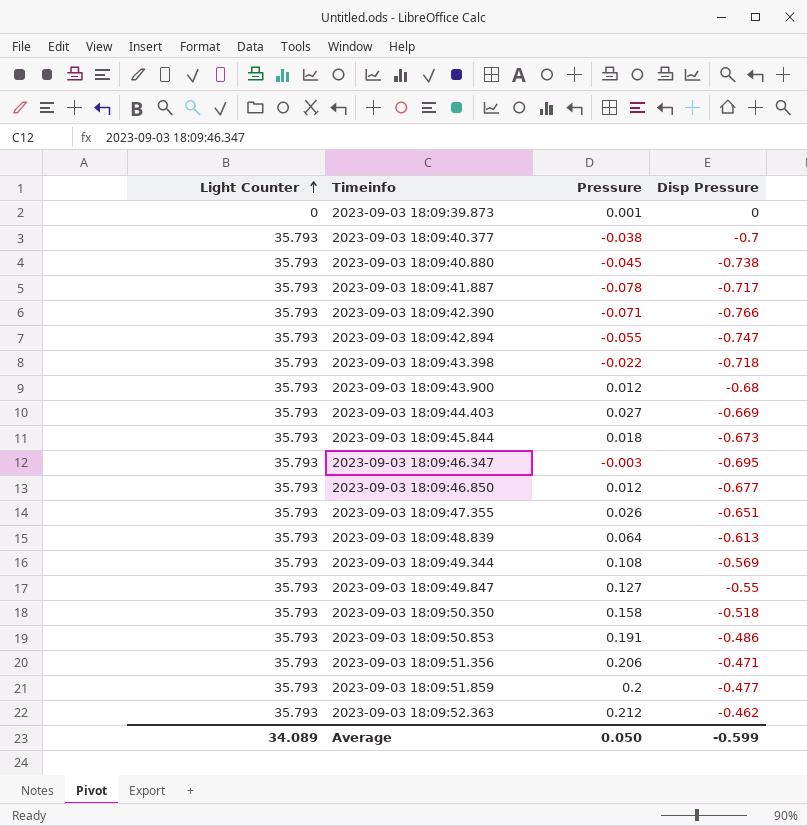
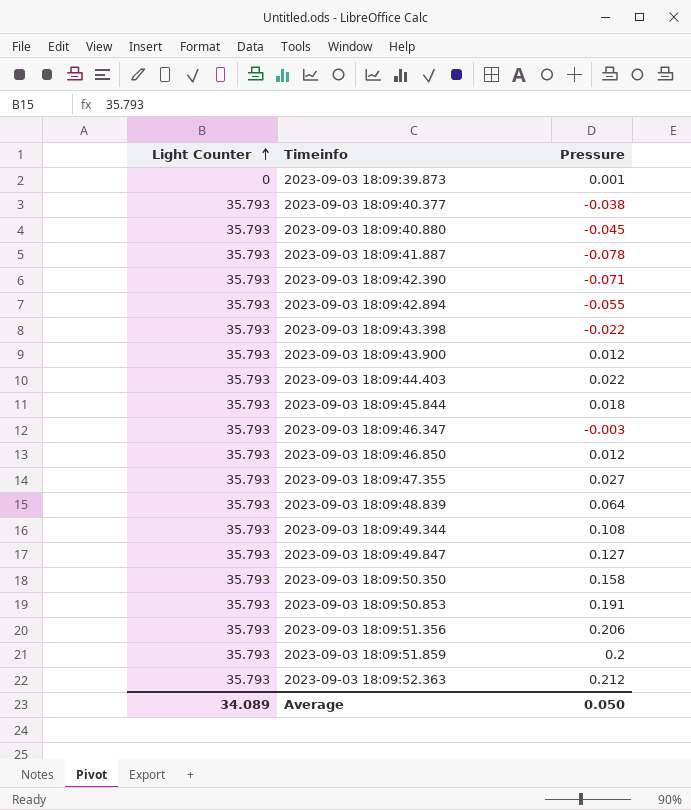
column Disp Pressure | position: 4 -> none
2023-09-03 18:09:44.403 | Pressure: 0.027 -> 0.022
2023-09-03 18:09:47.355 | Pressure: 0.026 -> 0.027

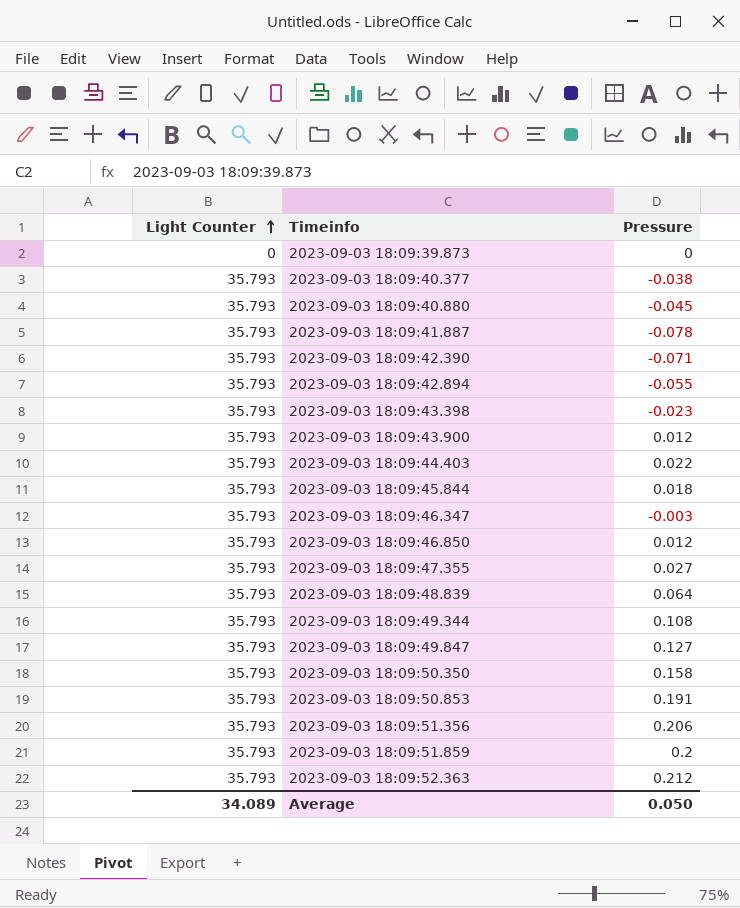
2023-09-03 18:09:39.873 | Pressure: 0.001 -> 0
2023-09-03 18:09:43.398 | Pressure: -0.022 -> -0.023

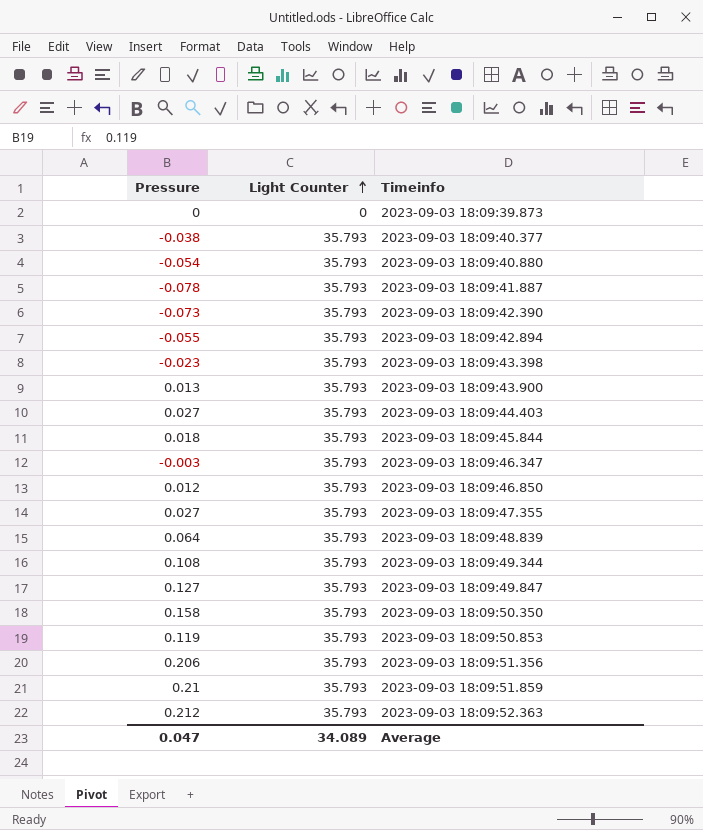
column Pressure | position: 3 -> 1
2023-09-03 18:09:40.880 | Pressure: -0.045 -> -0.054
2023-09-03 18:09:42.390 | Pressure: -0.071 -> -0.073
2023-09-03 18:09:43.900 | Pressure: 0.012 -> 0.013
2023-09-03 18:09:44.403 | Pressure: 0.022 -> 0.027
2023-09-03 18:09:50.853 | Pressure: 0.191 -> 0.119
2023-09-03 18:09:51.859 | Pressure: 0.2 -> 0.21
Average | Pressure: 0.050 -> 0.047

